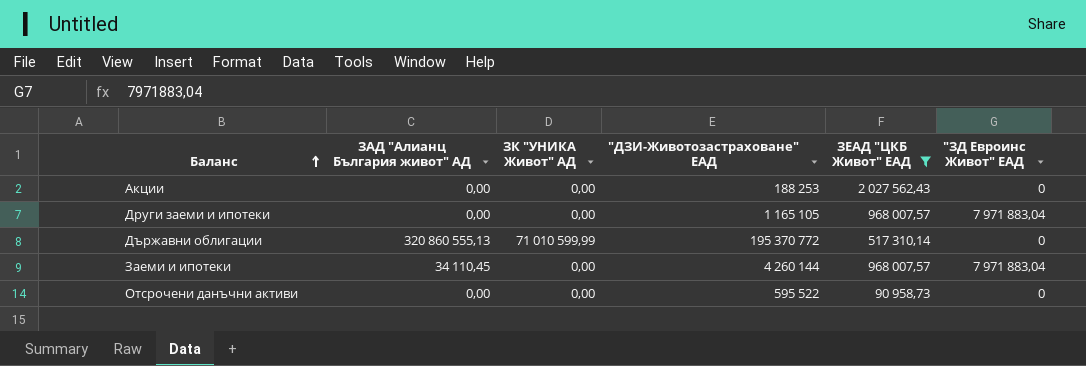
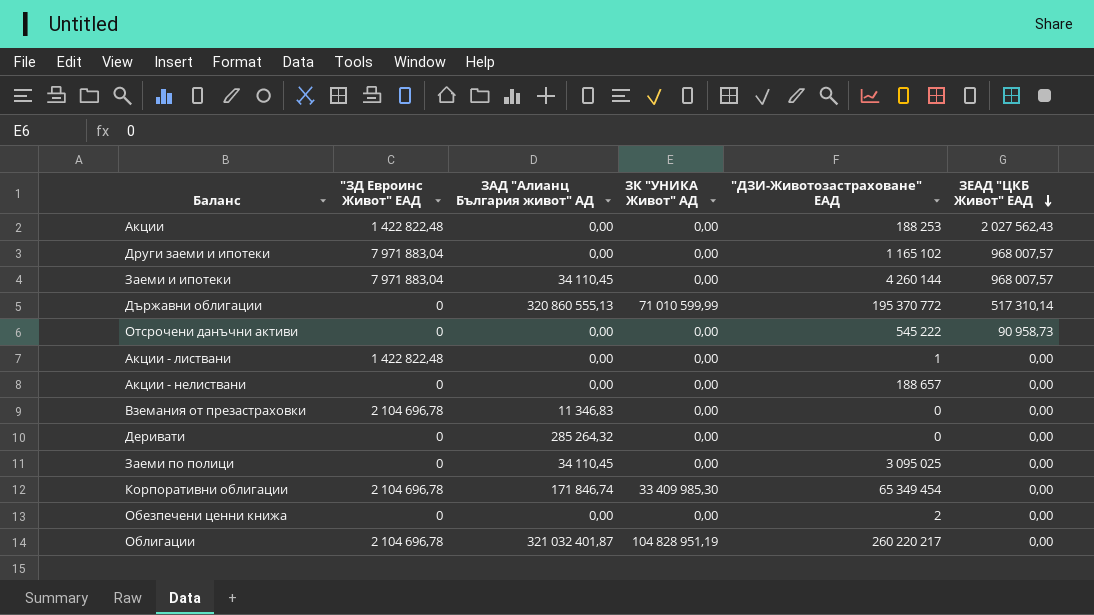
filter: ЗЕАД "ЦКБ Живот" ЕАД != 0,00 -> none
row order: Баланс ascending -> ЗЕАД "ЦКБ Живот" ЕАД descending
column "ЗД Евроинс Живот" ЕАД | position: 6 -> 2
Акции | "ЗД Евроинс Живот" ЕАД: 0 -> 1 422 822,48
Други заеми и ипотеки | "ДЗИ-Животозастраховане" ЕАД: 1 165 105 -> 1 165 102
Отсрочени данъчни активи | "ДЗИ-Животозастраховане" ЕАД: 595 522 -> 545 222

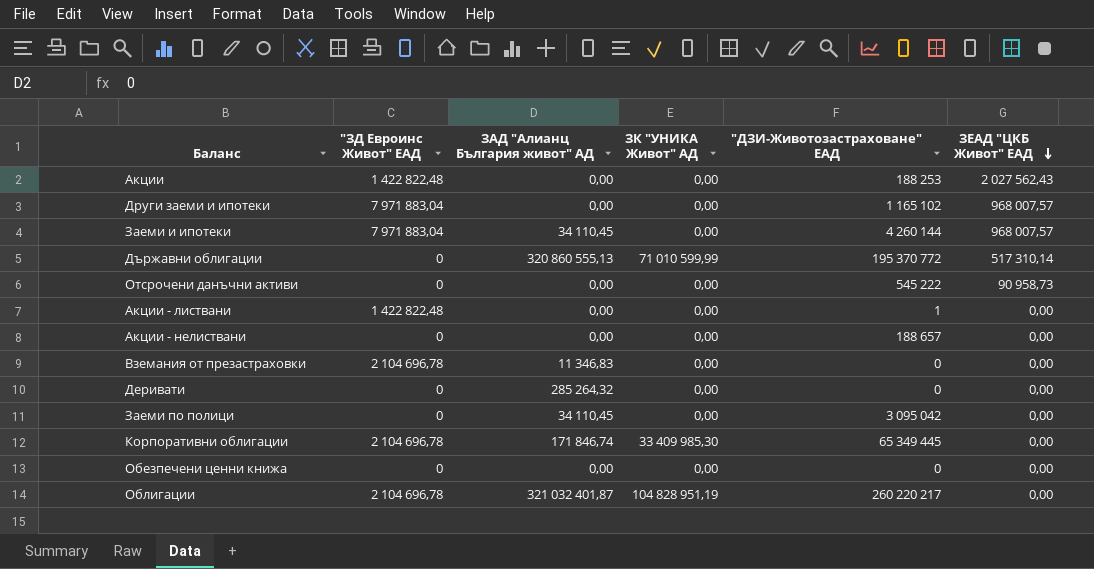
Заеми по полици | "ДЗИ-Животозастраховане" ЕАД: 3 095 025 -> 3 095 042
Корпоративни облигации | "ДЗИ-Животозастраховане" ЕАД: 65 349 454 -> 65 349 445
Обезпечени ценни книжа | "ДЗИ-Животозастраховане" ЕАД: 2 -> 0

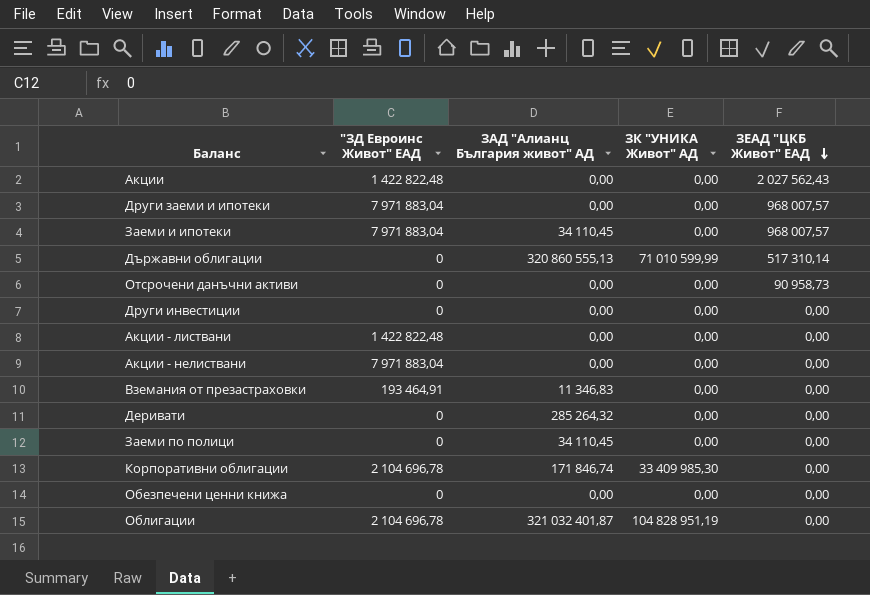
column "ДЗИ-Животозастраховане" ЕАД | position: 5 -> none
row Други инвестиции: none -> 0 | 0,00 | 0,00 | 0,00
Акции - нелиствани | "ЗД Евроинс Живот" ЕАД: 0 -> 7 971 883,04
Вземания от презастраховки | "ЗД Евроинс Живот" ЕАД: 2 104 696,78 -> 193 464,91

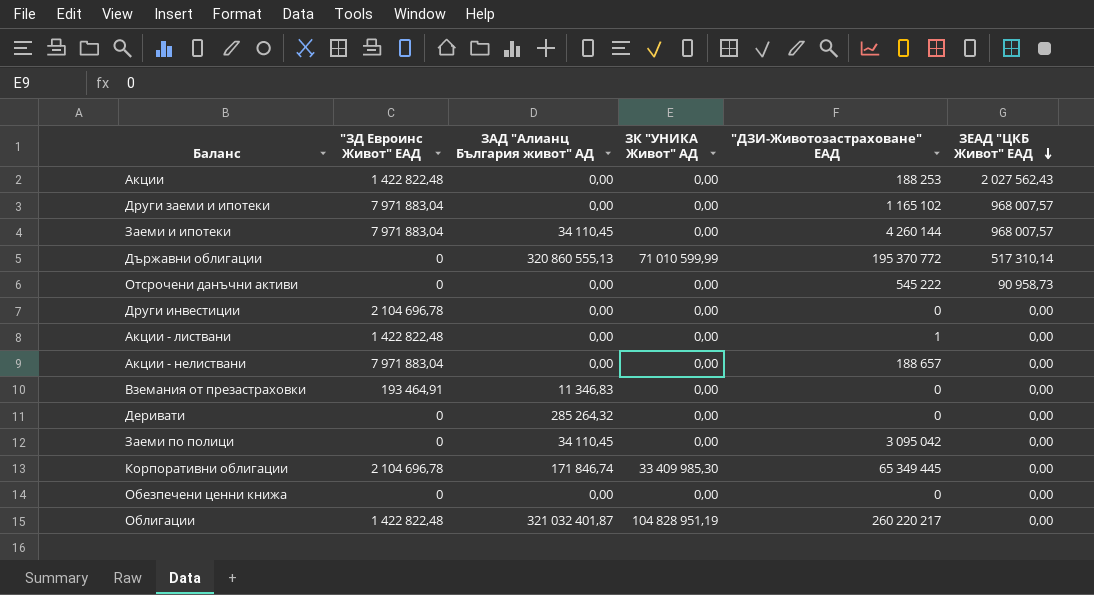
column "ДЗИ-Животозастраховане" ЕАД | position: none -> 5
Други инвестиции | "ЗД Евроинс Живот" ЕАД: 0 -> 2 104 696,78
Облигации | "ЗД Евроинс Живот" ЕАД: 2 104 696,78 -> 1 422 822,48

